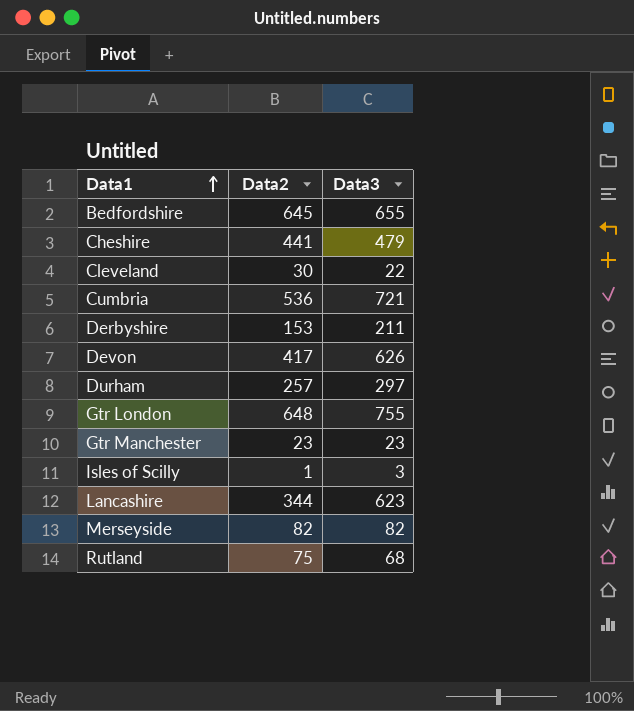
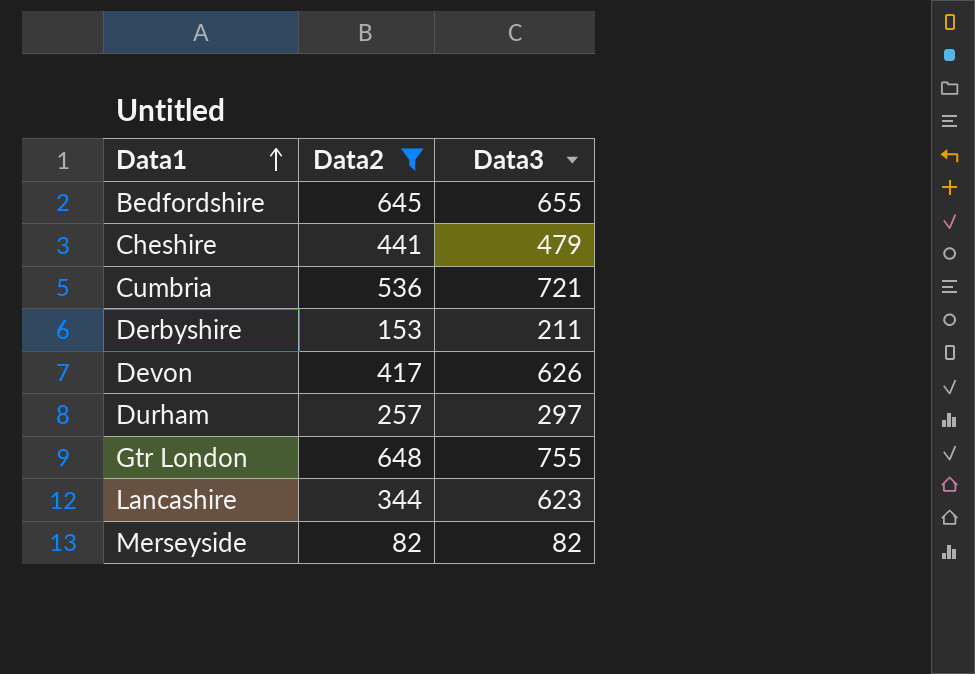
filter: none -> Data2 >= 82

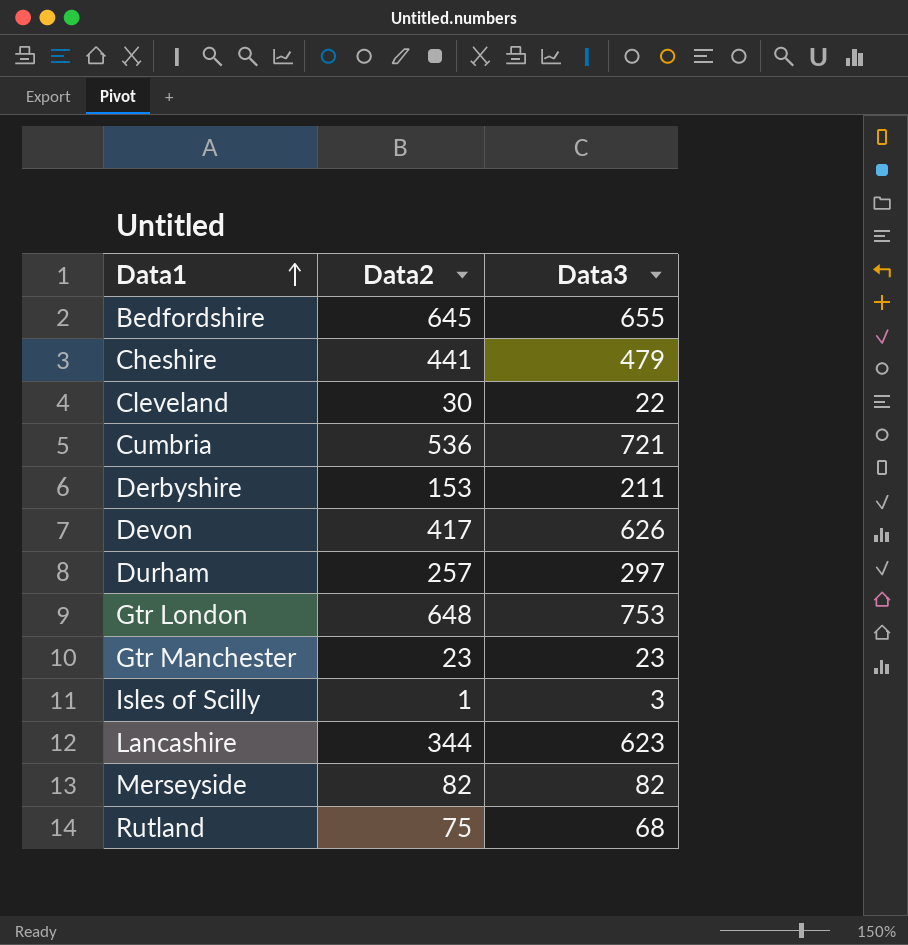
filter: Data2 >= 82 -> none
Gtr London | Data3: 755 -> 753

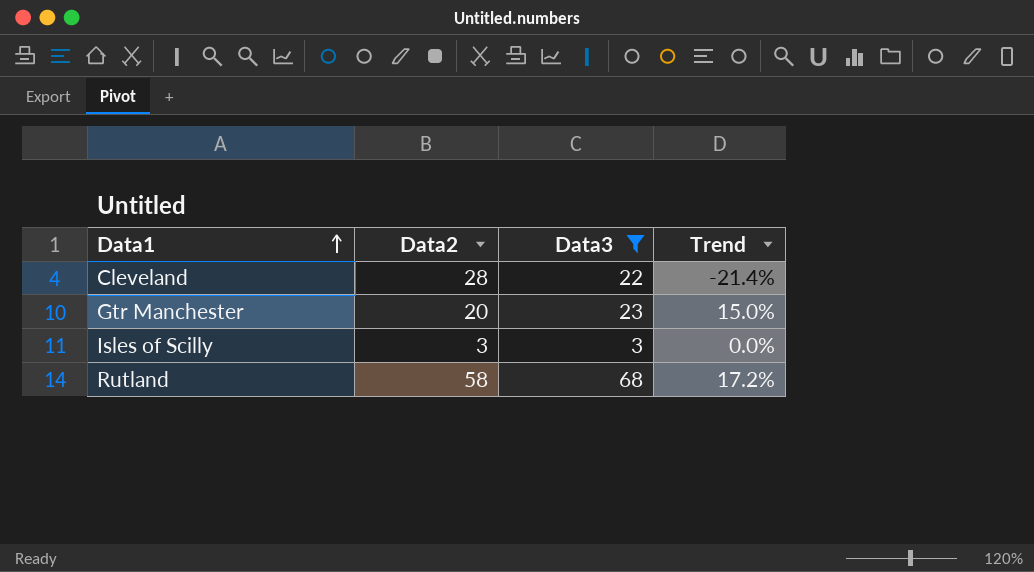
filter: none -> Data3 <= 68
column Trend | formula: none -> ([Data3] - [Data2]) / [Data2]
Cleveland | Data2: 30 -> 28
Gtr Manchester | Data2: 23 -> 20
Isles of Scilly | Data2: 1 -> 3
Rutland | Data2: 75 -> 58

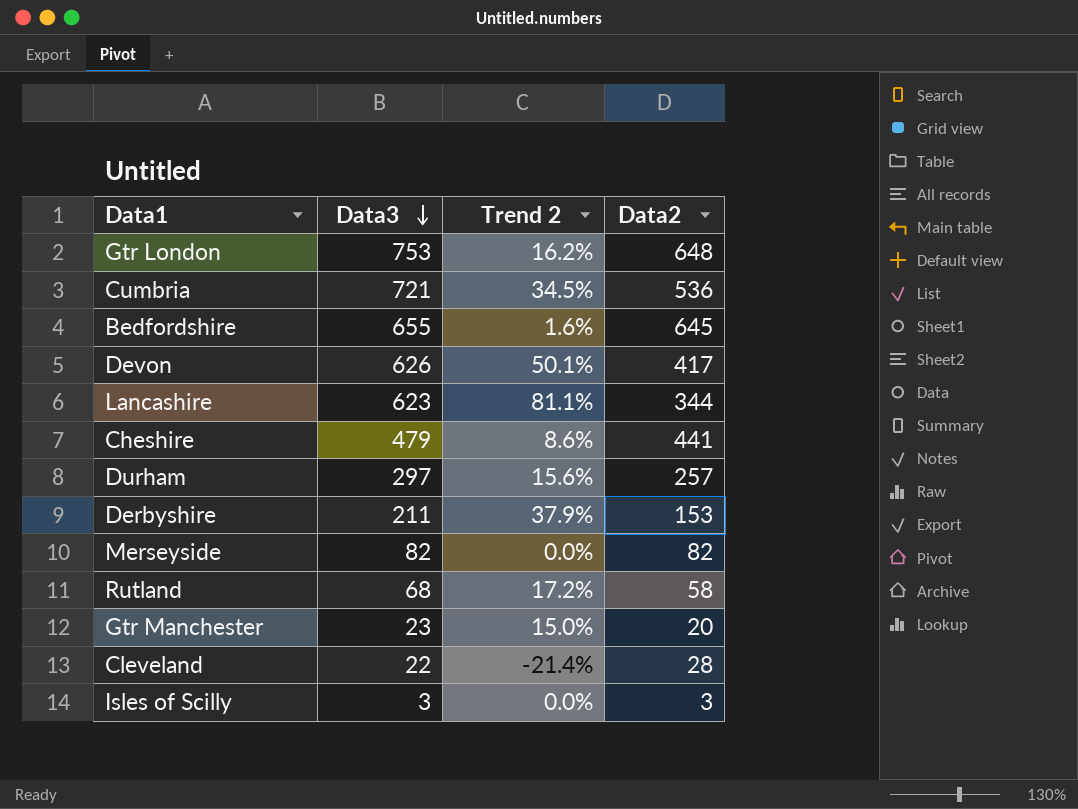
filter: Data3 <= 68 -> none
row order: Data1 ascending -> Data3 descending
column name: Trend -> Trend 2
column Data2 | position: 2 -> 4

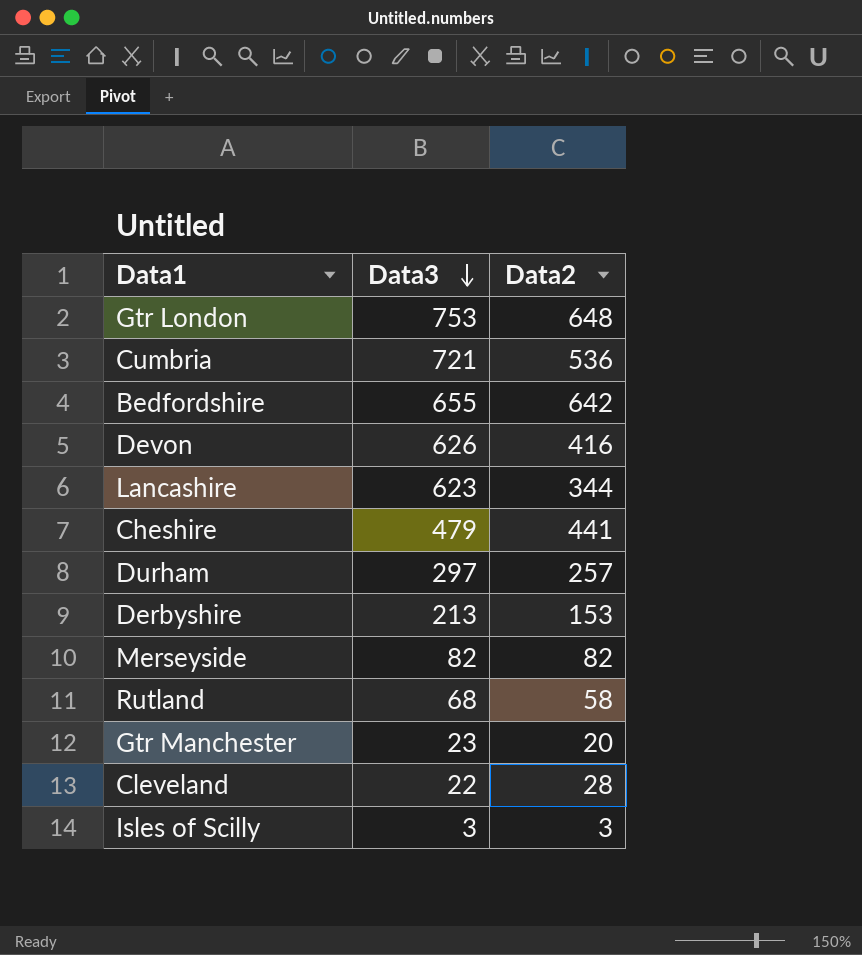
column Trend 2 | formula: ([Data3] - [Data2]) / [Data2] -> none
Bedfordshire | Data2: 645 -> 642
Devon | Data2: 417 -> 416
Derbyshire | Data3: 211 -> 213

